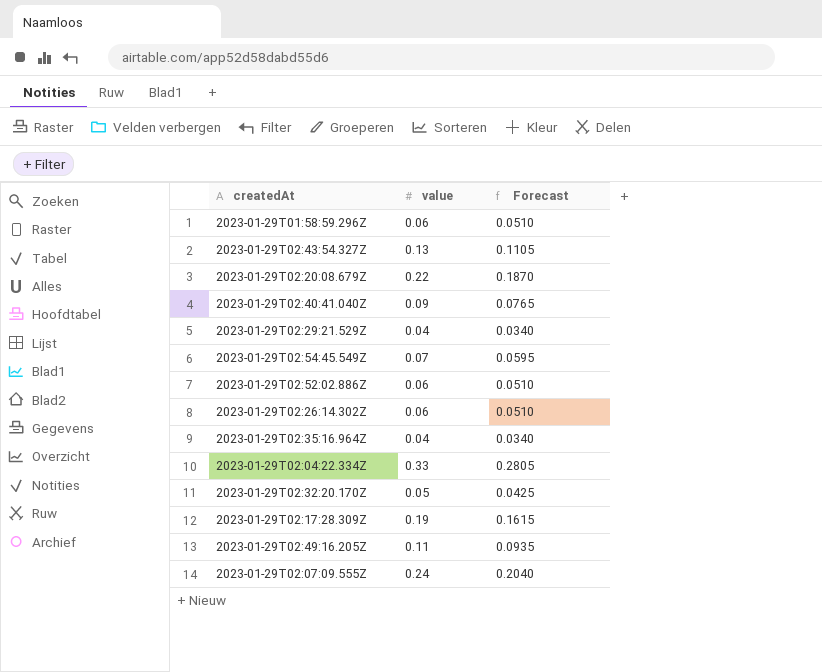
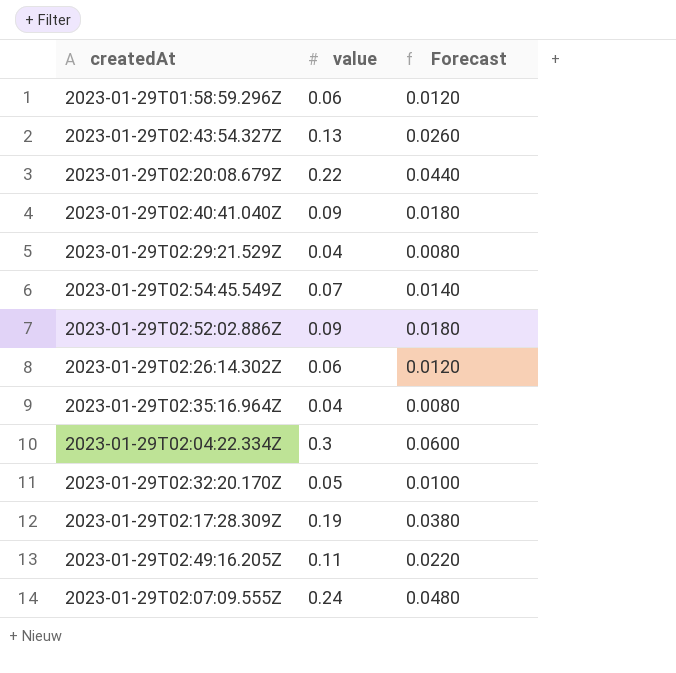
column Forecast | formula: [value] * 0.85 -> [value] * 0.2
2023-01-29T02:52:02.886Z | value: 0.06 -> 0.09
2023-01-29T02:04:22.334Z | value: 0.33 -> 0.3

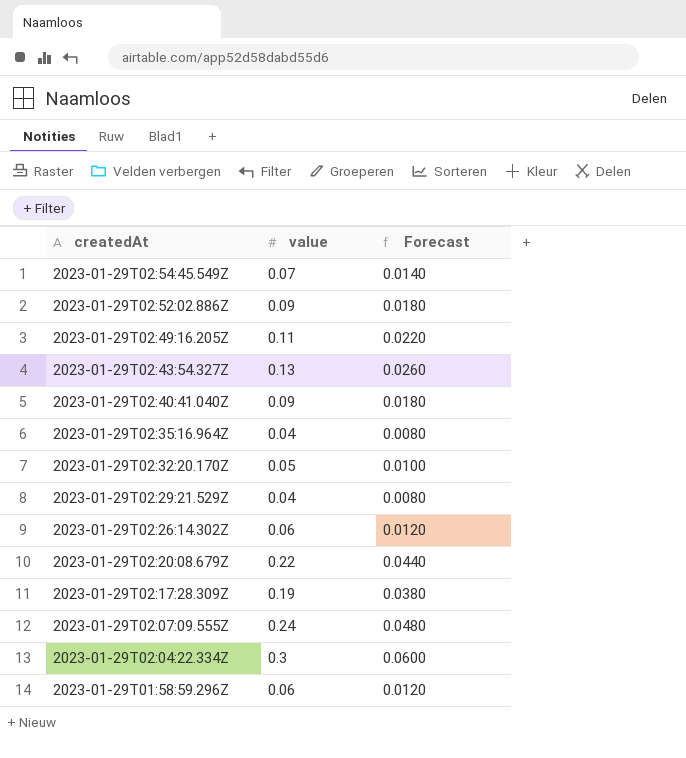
row order: none -> createdAt descending

